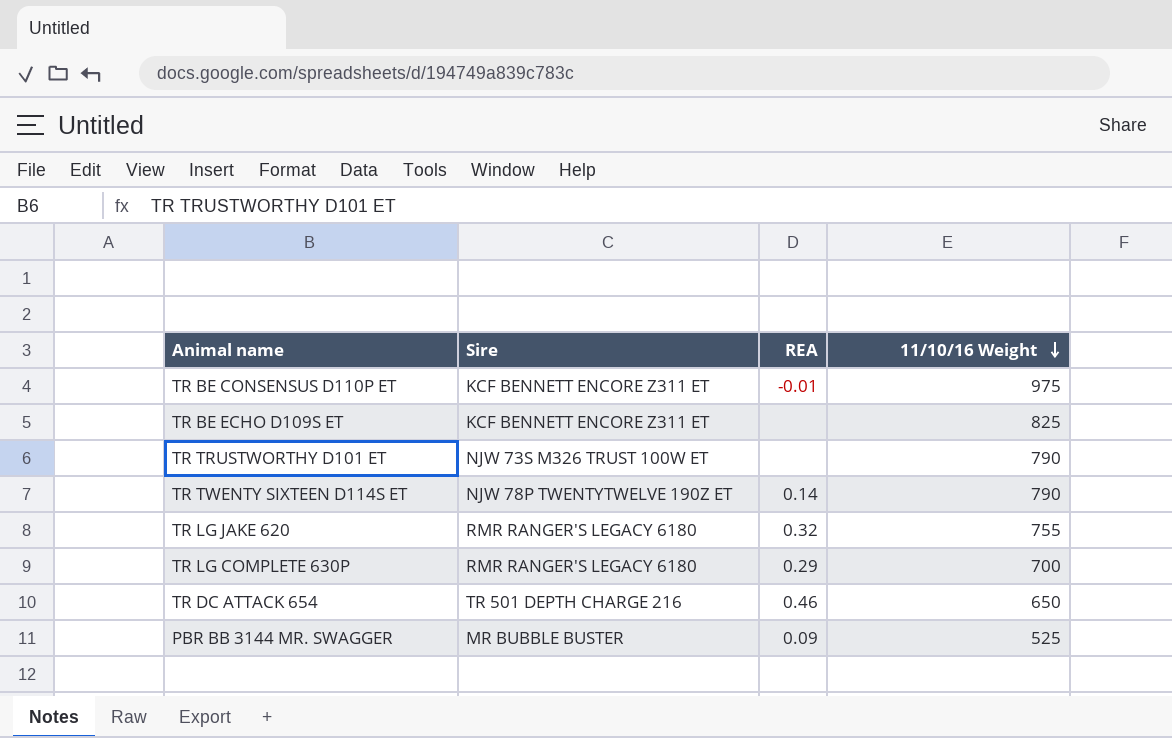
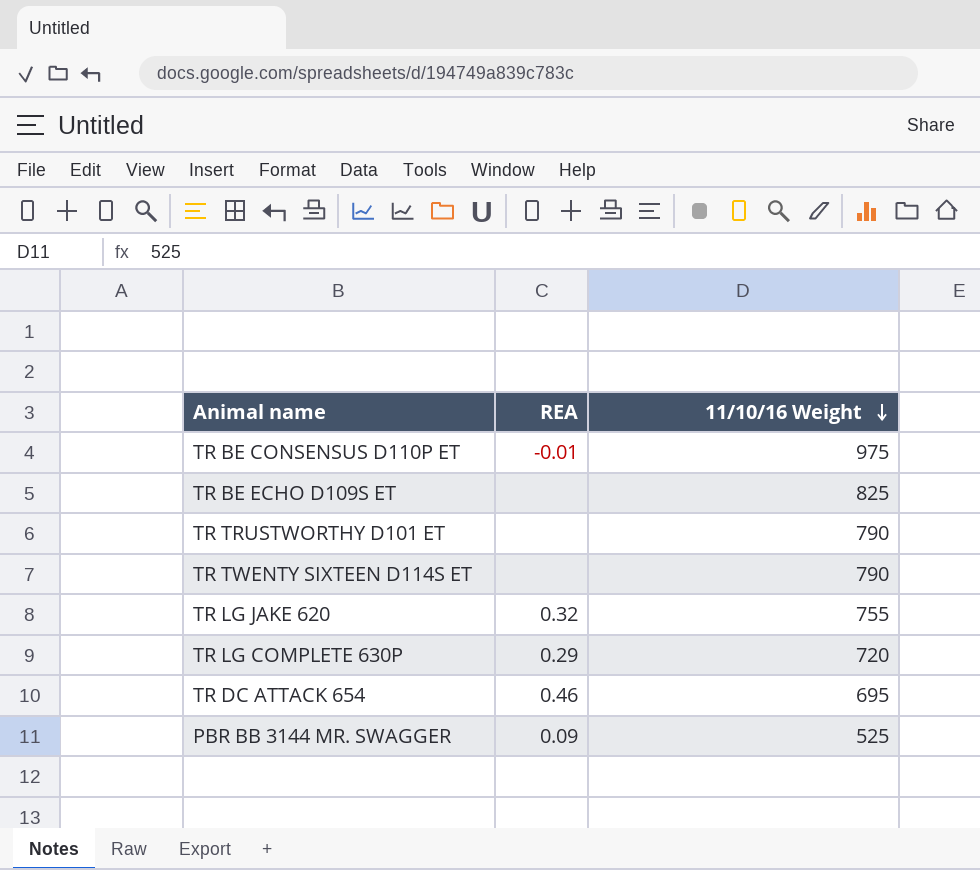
column Sire | position: 2 -> none
TR TWENTY SIXTEEN D114S ET | REA: 0.14 -> none
TR LG COMPLETE 630P | 11/10/16 Weight: 700 -> 720
TR DC ATTACK 654 | 11/10/16 Weight: 650 -> 695

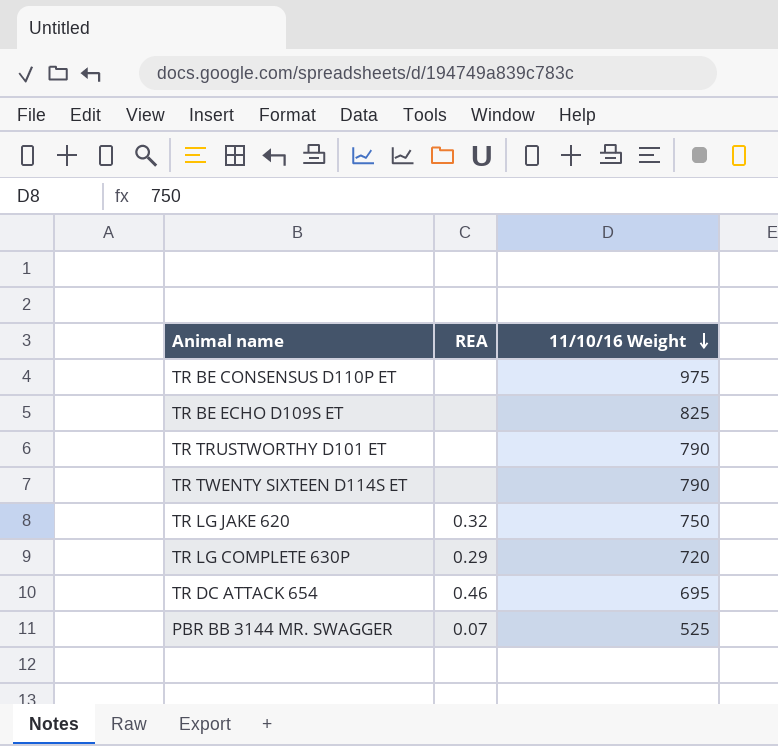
TR BE CONSENSUS D110P ET | REA: -0.01 -> none
TR LG JAKE 620 | 11/10/16 Weight: 755 -> 750
PBR BB 3144 MR. SWAGGER | REA: 0.09 -> 0.07

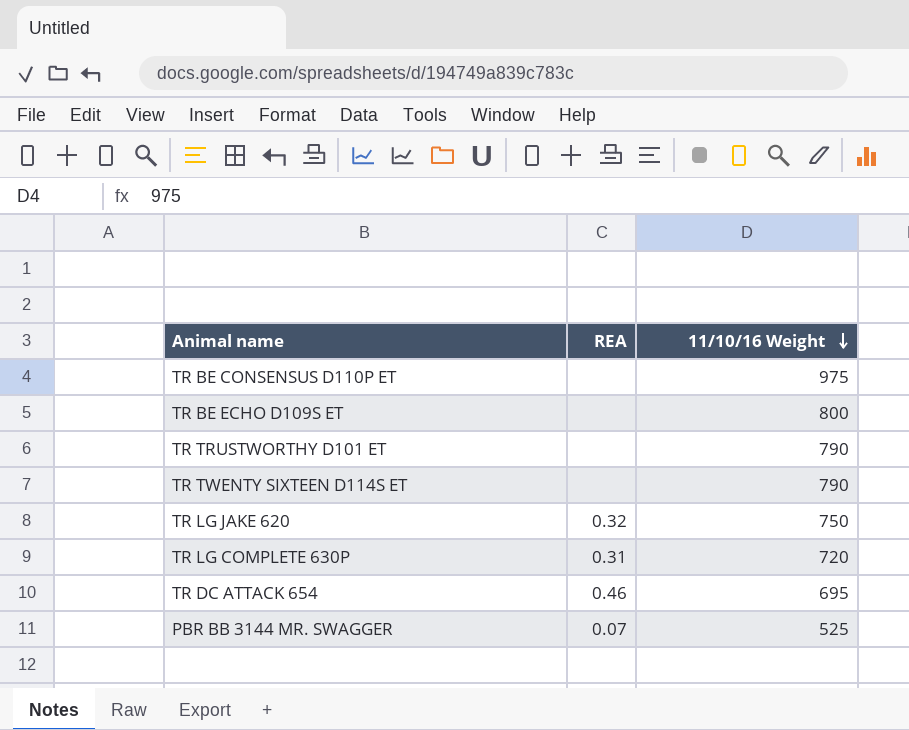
TR BE ECHO D109S ET | 11/10/16 Weight: 825 -> 800
TR LG COMPLETE 630P | REA: 0.29 -> 0.31

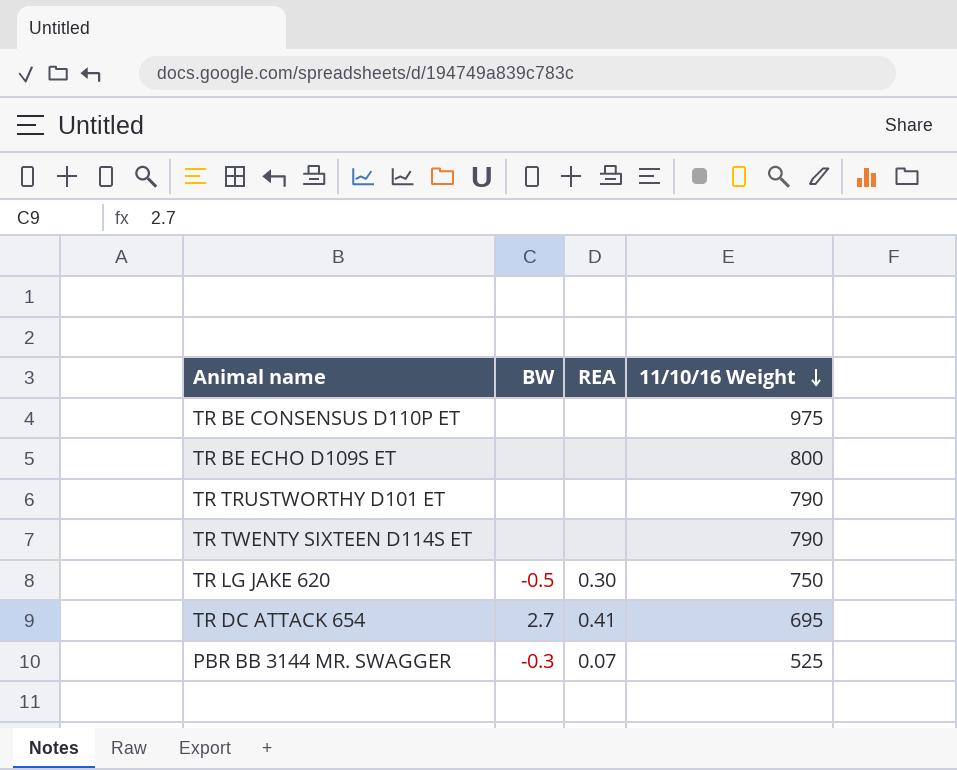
column BW | position: none -> 2
row TR LG COMPLETE 630P: 0.31 | 720 -> none
TR LG JAKE 620 | REA: 0.32 -> 0.30
TR DC ATTACK 654 | REA: 0.46 -> 0.41

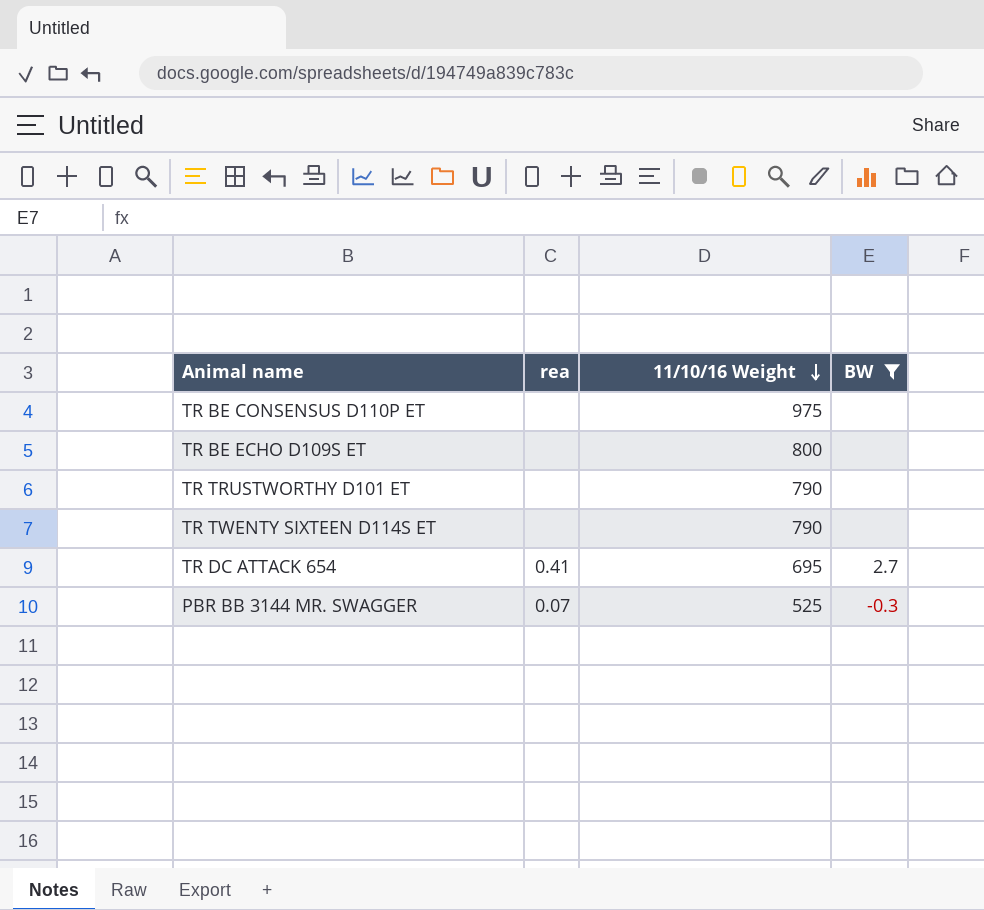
filter: none -> BW != -0.5
column name: REA -> rea
column BW | position: 2 -> 4

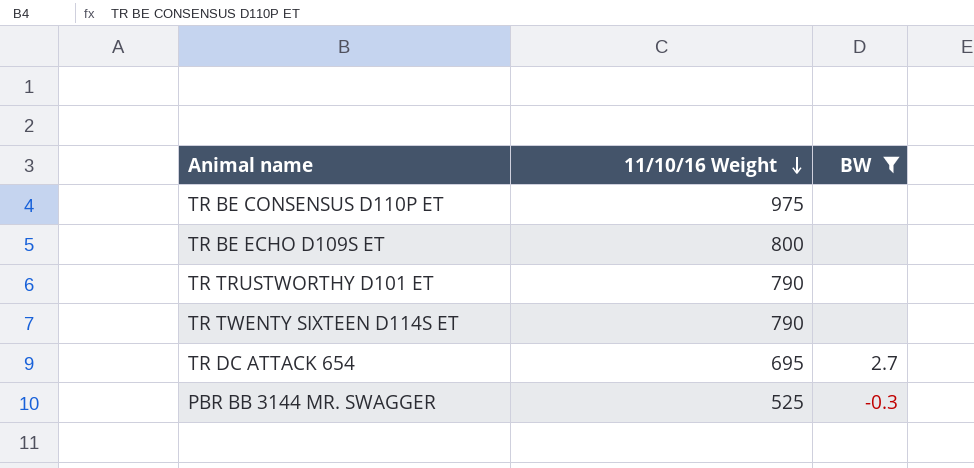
column rea | position: 2 -> none

